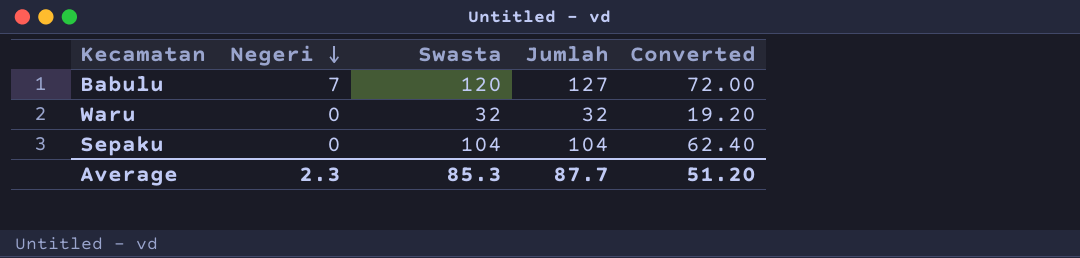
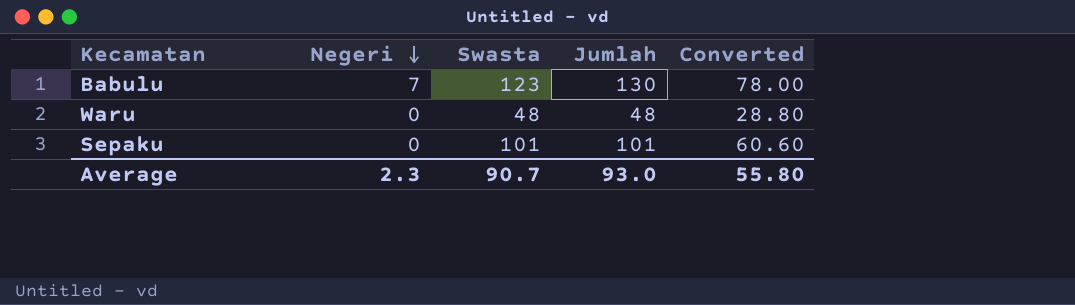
column Converted | formula: [Swasta] * 0.6 -> [Jumlah] * 0.6
Babulu | Swasta: 120 -> 123
Babulu | Jumlah: 127 -> 130
Waru | Swasta: 32 -> 48
Waru | Jumlah: 32 -> 48
Sepaku | Swasta: 104 -> 101
Sepaku | Jumlah: 104 -> 101
Average | Swasta: 85.3 -> 90.7
Average | Jumlah: 87.7 -> 93.0
Average | Converted: 51.20 -> 55.80

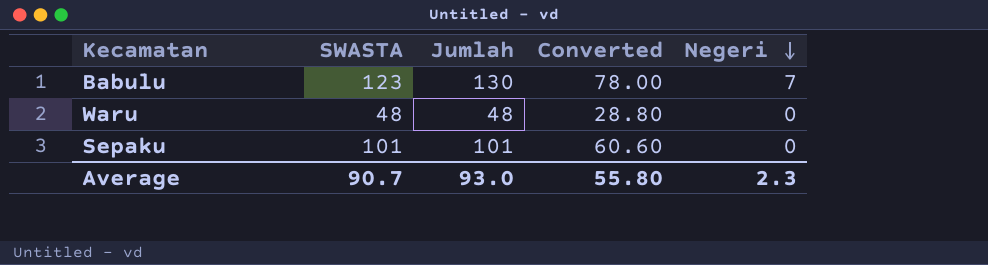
column name: Swasta -> SWASTA
column Negeri | position: 2 -> 5

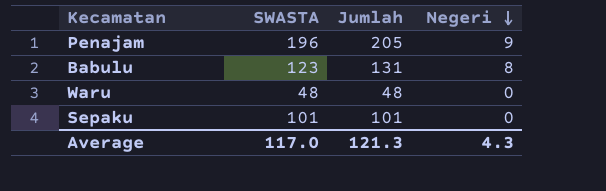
column Converted | formula: [Jumlah] * 0.6 -> none
row Penajam: none -> 196 | 205 | 9
Babulu | Jumlah: 130 -> 131
Babulu | Negeri: 7 -> 8
Average | SWASTA: 90.7 -> 117.0
Average | Jumlah: 93.0 -> 121.3
Average | Negeri: 2.3 -> 4.3

